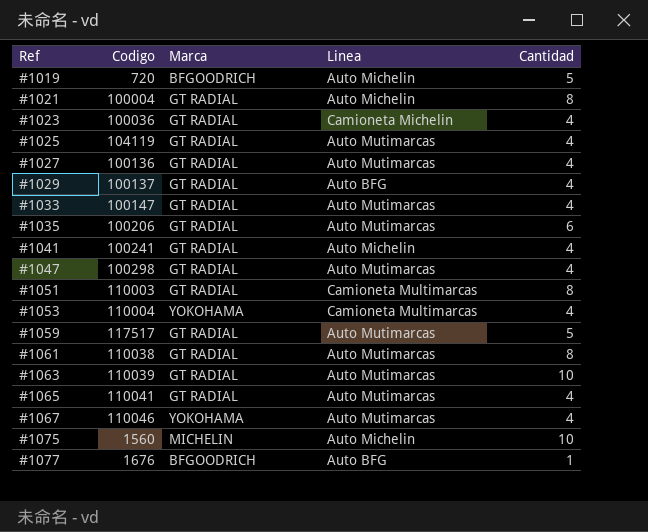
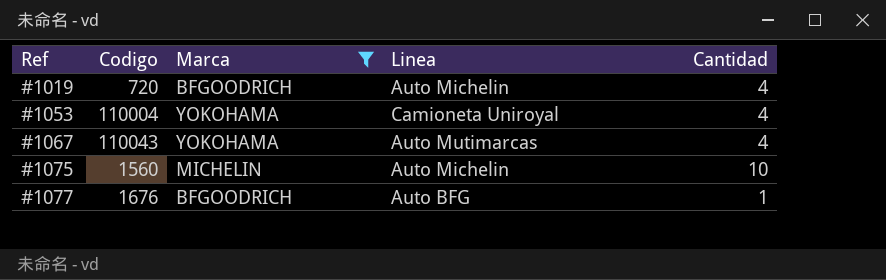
filter: none -> Marca != GT RADIAL
#1019 | Cantidad: 5 -> 4
#1053 | Linea: Camioneta Multimarcas -> Camioneta Uniroyal
#1067 | Codigo: 110046 -> 110043

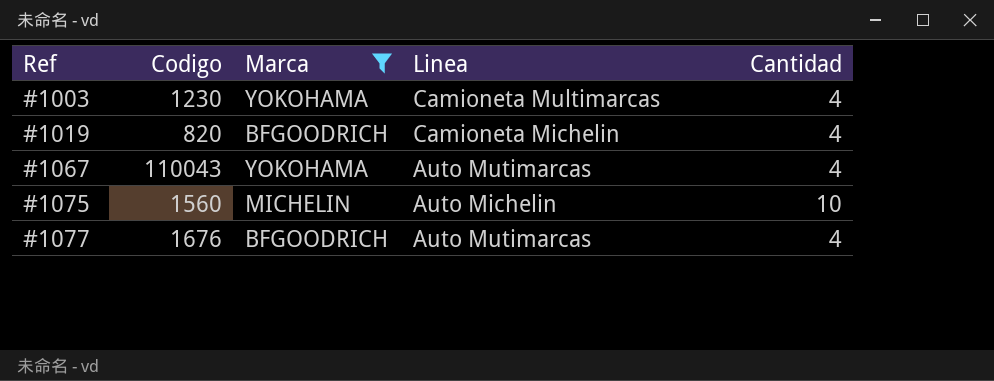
row #1053: 110004 | YOKOHAMA | Camioneta Uniroyal | 4 -> none
row #1003: none -> 1230 | YOKOHAMA | Camioneta Multimarcas | 4
#1019 | Codigo: 720 -> 820
#1019 | Linea: Auto Michelin -> Camioneta Michelin
#1077 | Linea: Auto BFG -> Auto Mutimarcas
#1077 | Cantidad: 1 -> 4

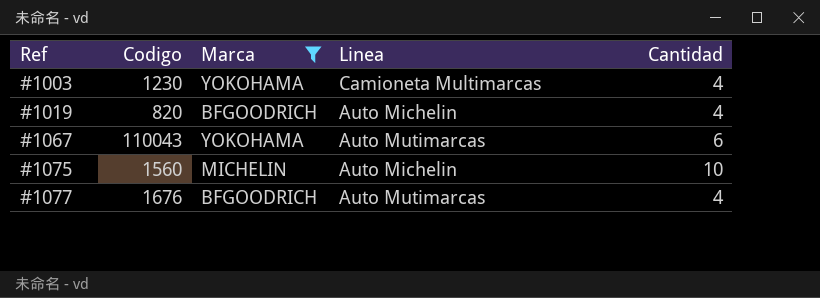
#1019 | Linea: Camioneta Michelin -> Auto Michelin
#1067 | Cantidad: 4 -> 6

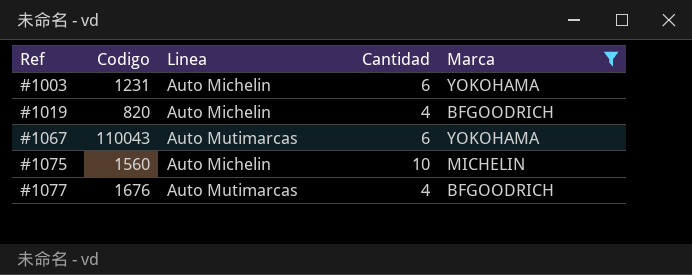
column Marca | position: 3 -> 5
#1003 | Codigo: 1230 -> 1231
#1003 | Linea: Camioneta Multimarcas -> Auto Michelin
#1003 | Cantidad: 4 -> 6

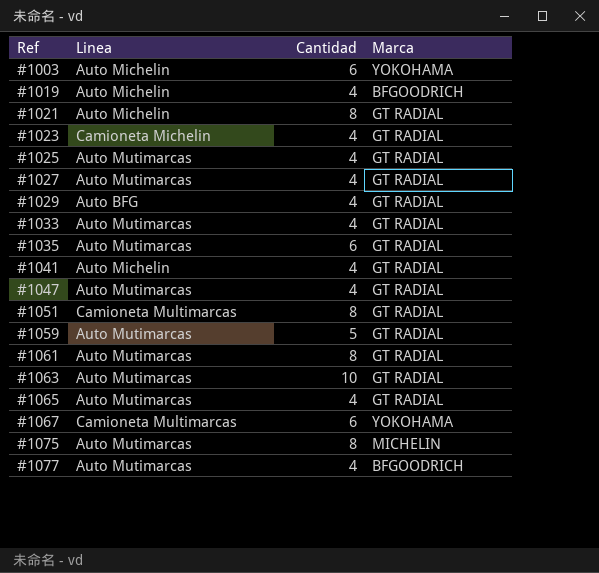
filter: Marca != GT RADIAL -> none
column Codigo | position: 2 -> none
#1067 | Linea: Auto Mutimarcas -> Camioneta Multimarcas
#1075 | Linea: Auto Michelin -> Auto Mutimarcas
#1075 | Cantidad: 10 -> 8

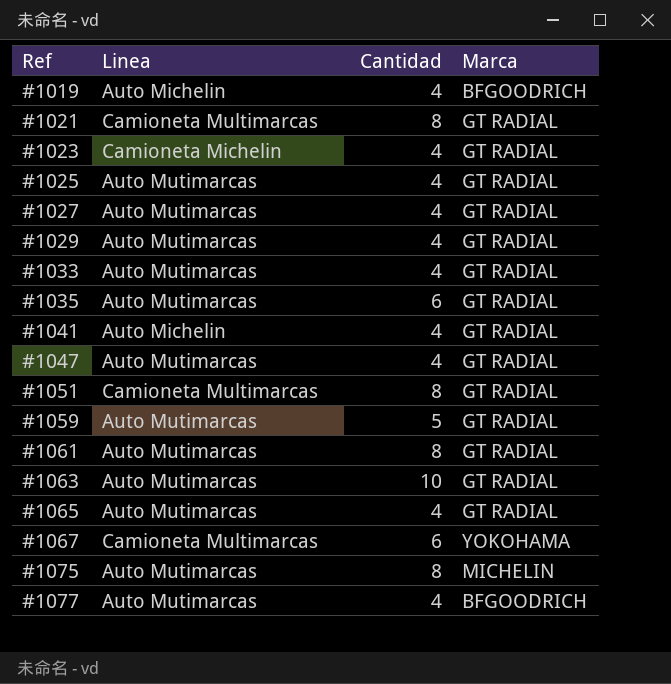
row #1003: Auto Michelin | 6 | YOKOHAMA -> none
#1021 | Linea: Auto Michelin -> Camioneta Multimarcas
#1029 | Linea: Auto BFG -> Auto Mutimarcas

